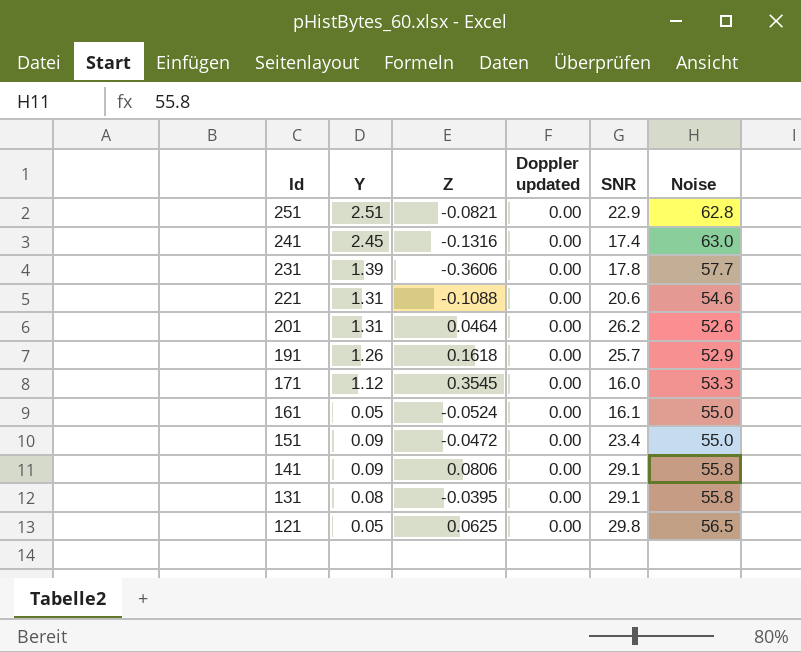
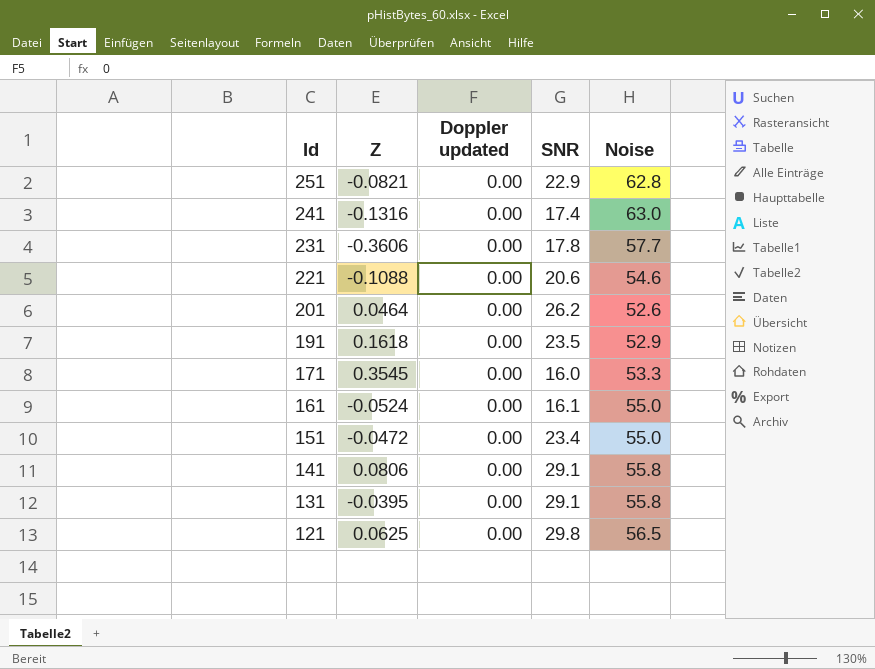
column Y | position: 2 -> none
191 | SNR: 25.7 -> 23.5

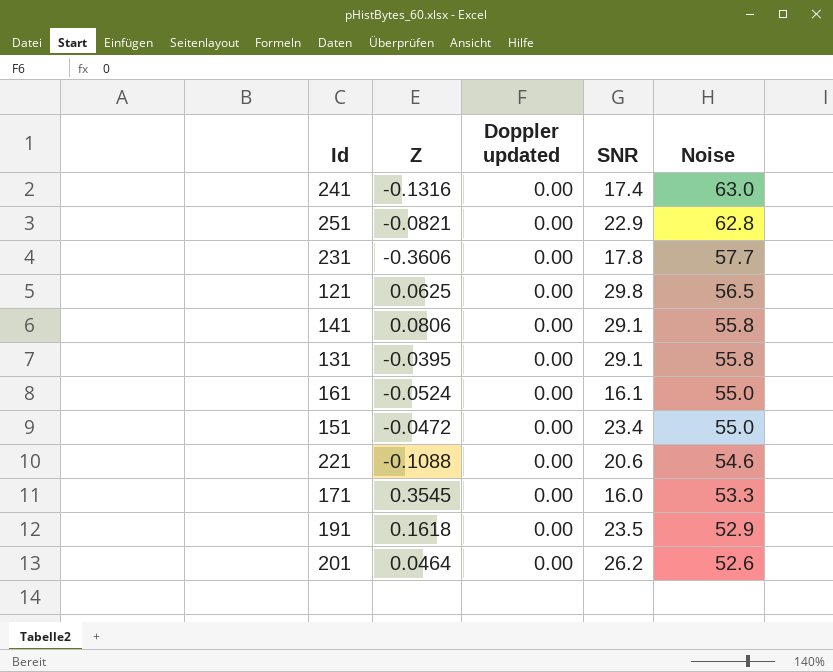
row order: Id descending -> Noise descending

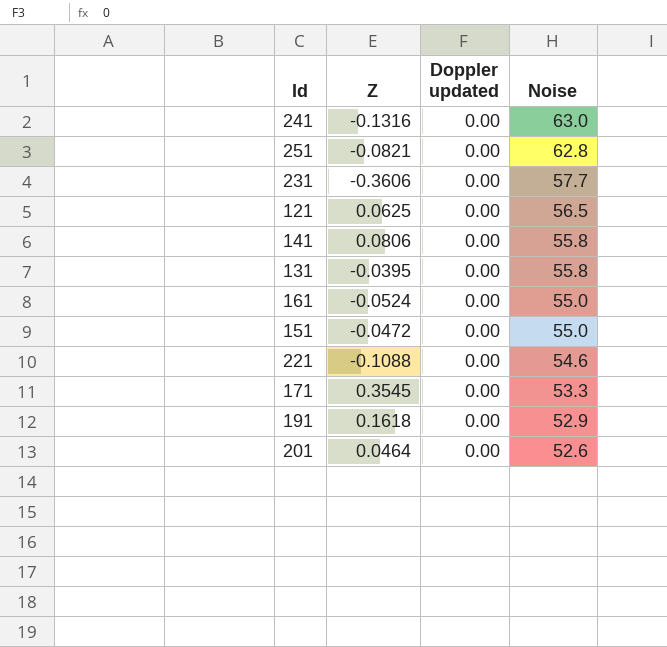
column SNR | position: 4 -> none

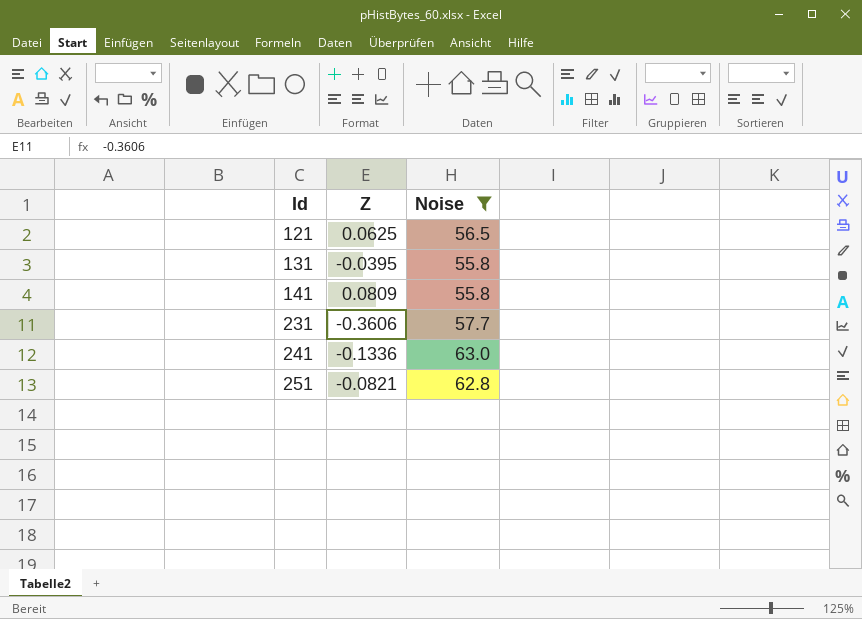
filter: none -> Noise >= 55.8
row order: Noise descending -> Id ascending
column Doppler updated | position: 3 -> none
141 | Z: 0.0806 -> 0.0809
241 | Z: -0.1316 -> -0.1336

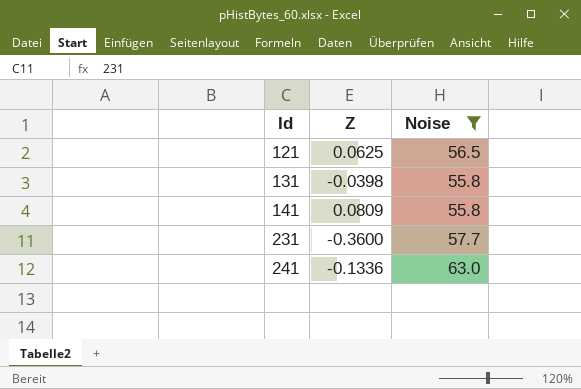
row 251: -0.0821 | 62.8 -> none
131 | Z: -0.0395 -> -0.0398
231 | Z: -0.3606 -> -0.3600

